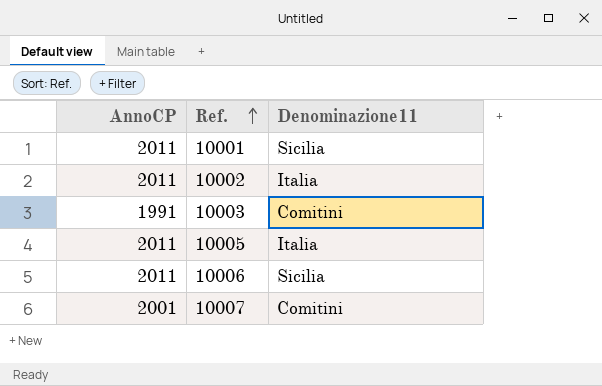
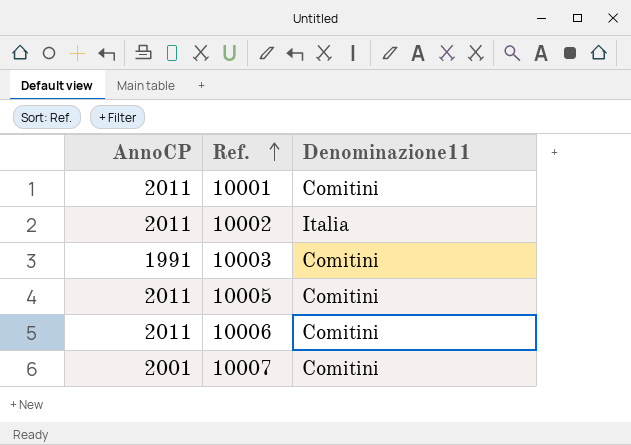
10001 | Denominazione11: Sicilia -> Comitini
10005 | Denominazione11: Italia -> Comitini
10006 | Denominazione11: Sicilia -> Comitini

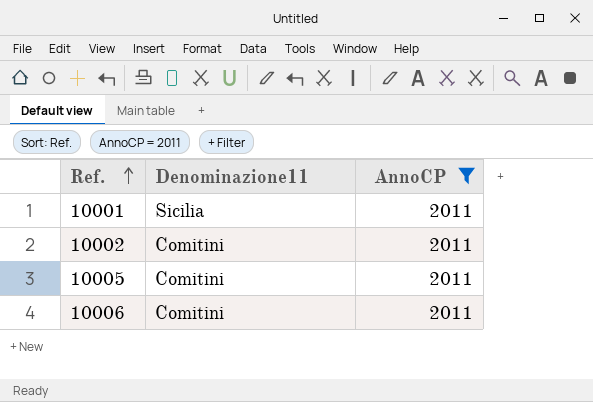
filter: none -> AnnoCP = 2011
column AnnoCP | position: 1 -> 3
10001 | Denominazione11: Comitini -> Sicilia
10002 | Denominazione11: Italia -> Comitini

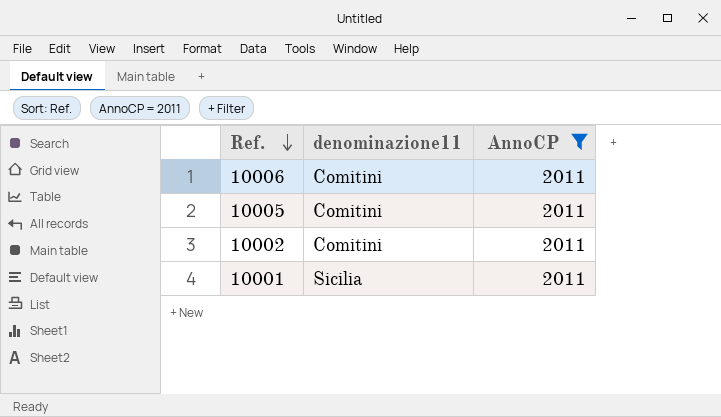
row order: Ref. ascending -> Ref. descending
column name: Denominazione11 -> denominazione11

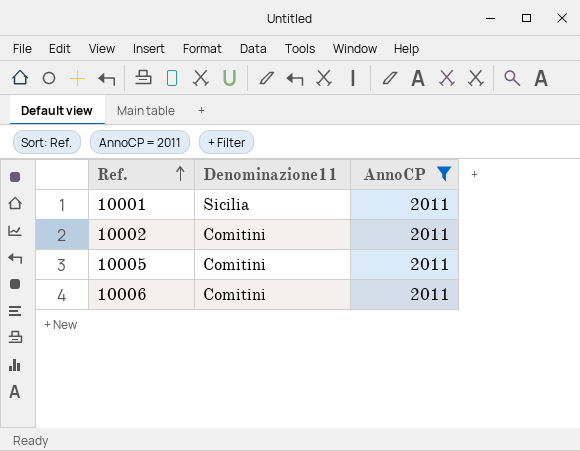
row order: Ref. descending -> Ref. ascending
column name: denominazione11 -> Denominazione11

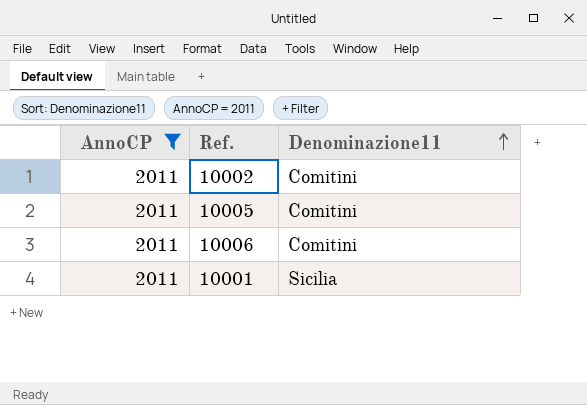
row order: Ref. ascending -> Denominazione11 ascending
column AnnoCP | position: 3 -> 1

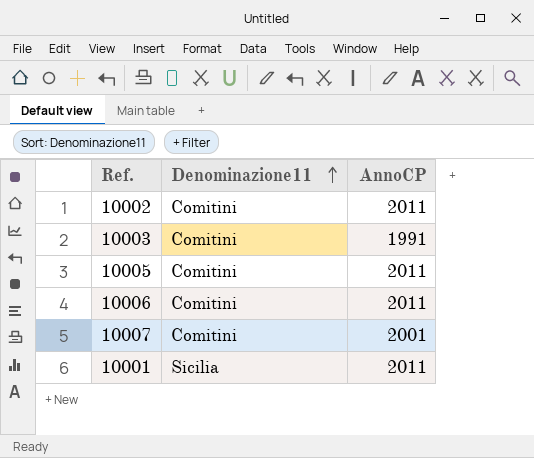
filter: AnnoCP = 2011 -> none
column AnnoCP | position: 1 -> 3

